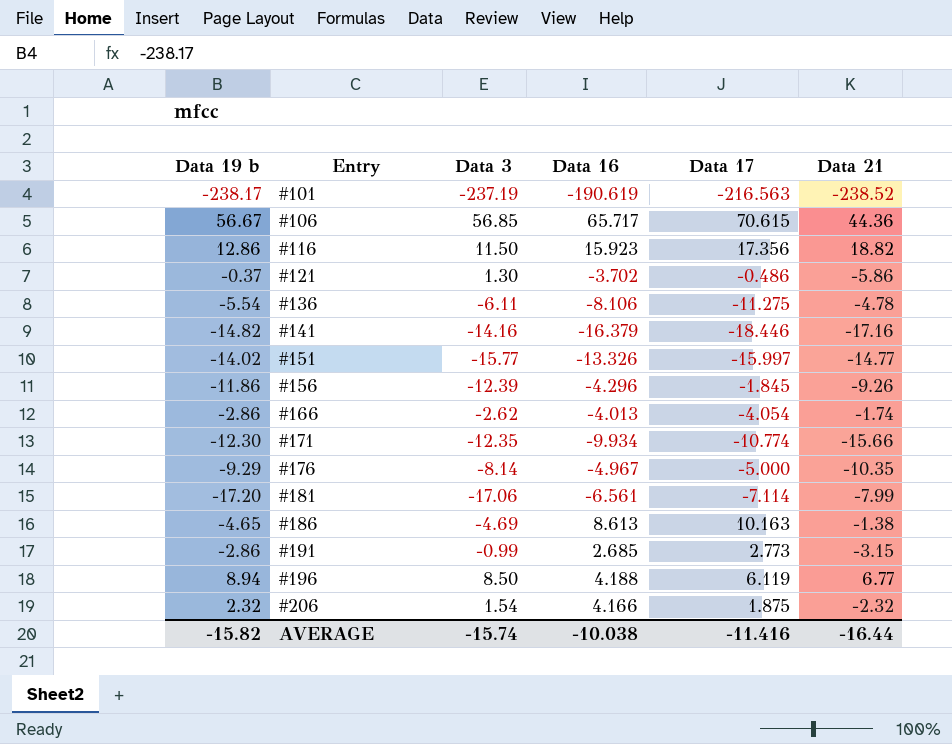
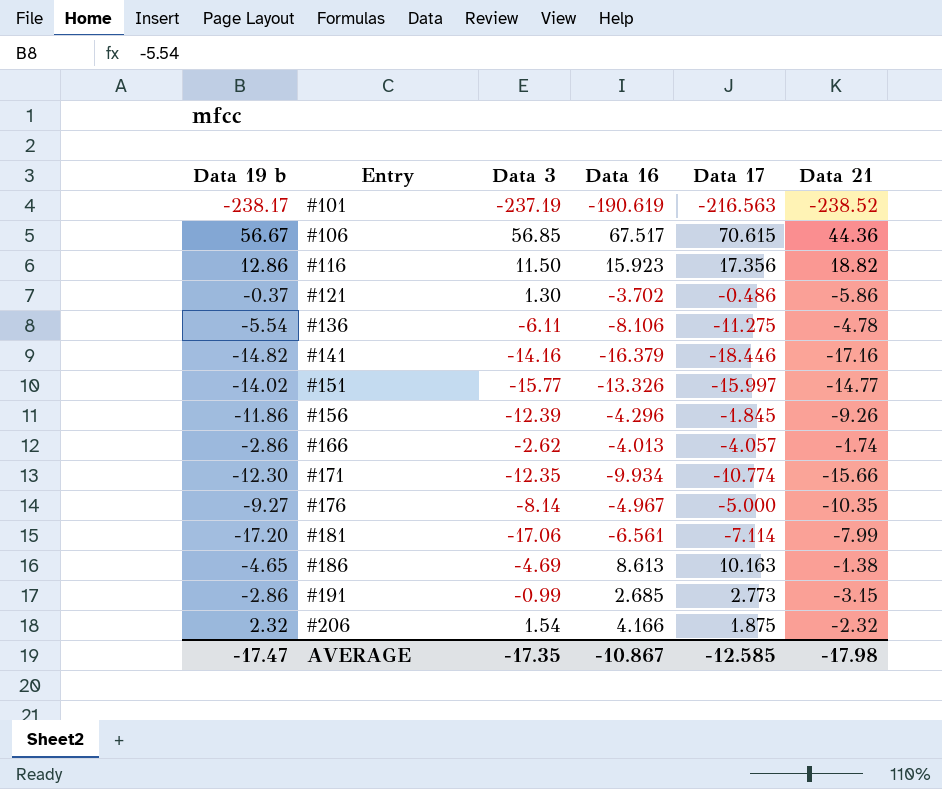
row #196: 8.94 | 8.50 | 4.188 | 6.119 | 6.77 -> none
#106 | Data 16: 65.717 -> 67.517
#166 | Data 17: -4.054 -> -4.057
#176 | Data 19 b: -9.29 -> -9.27
AVERAGE | Data 19 b: -15.82 -> -17.47
AVERAGE | Data 3: -15.74 -> -17.35
AVERAGE | Data 16: -10.038 -> -10.867
AVERAGE | Data 17: -11.416 -> -12.585
AVERAGE | Data 21: -16.44 -> -17.98

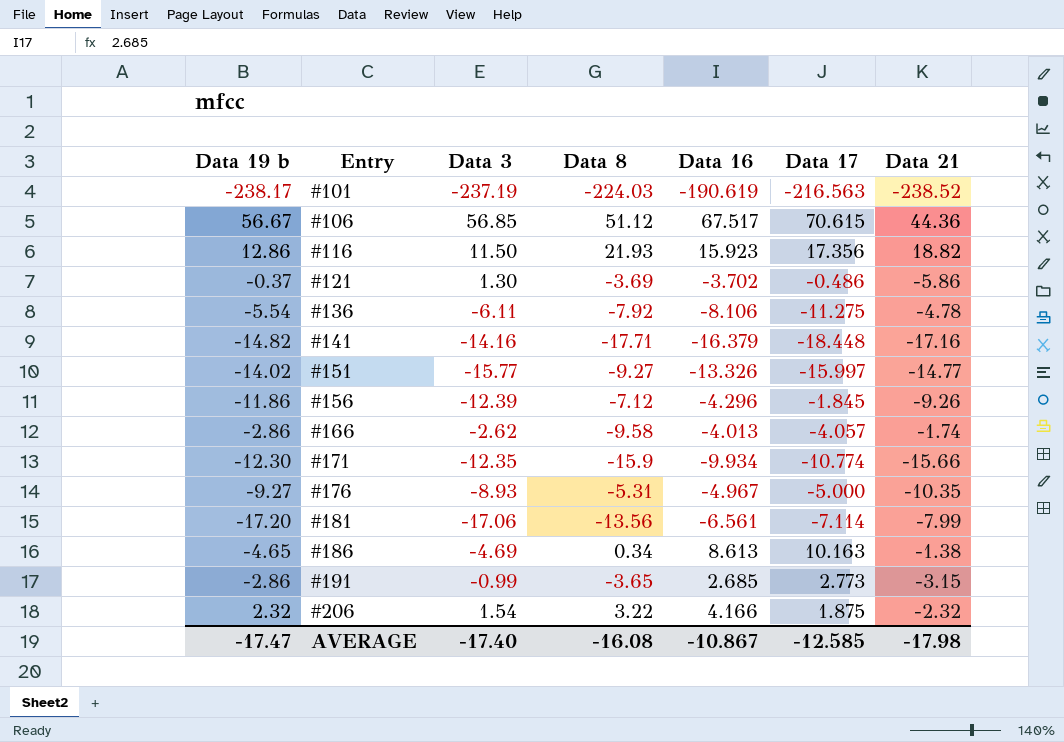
column Data 8 | position: none -> 4
#141 | Data 17: -18.446 -> -18.448
#176 | Data 3: -8.14 -> -8.93
AVERAGE | Data 3: -17.35 -> -17.40

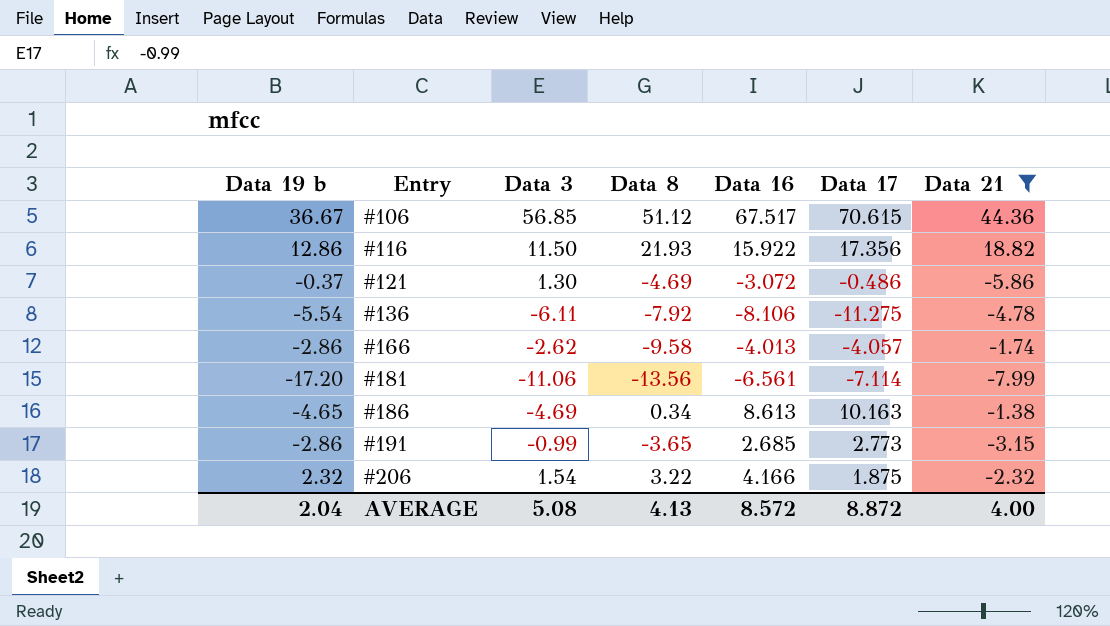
filter: none -> Data 21 >= -7.99
#106 | Data 19 b: 56.67 -> 36.67
#116 | Data 16: 15.923 -> 15.922
#121 | Data 8: -3.69 -> -4.69
#121 | Data 16: -3.702 -> -3.072
#181 | Data 3: -17.06 -> -11.06
AVERAGE | Data 19 b: -17.47 -> 2.04
AVERAGE | Data 3: -17.40 -> 5.08
AVERAGE | Data 8: -16.08 -> 4.13
AVERAGE | Data 16: -10.867 -> 8.572
AVERAGE | Data 17: -12.585 -> 8.872
AVERAGE | Data 21: -17.98 -> 4.00

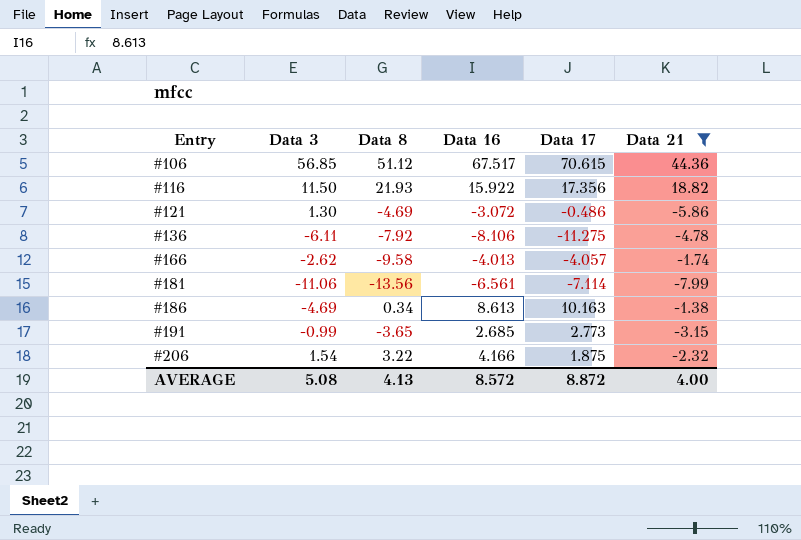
column Data 19 b | position: 1 -> none

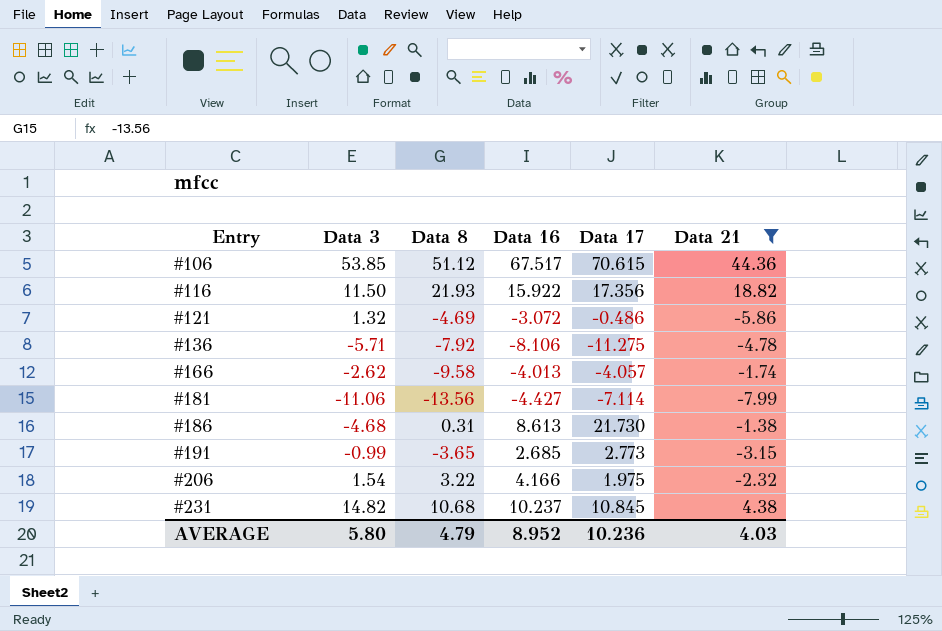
#106 | Data 3: 56.85 -> 53.85
#121 | Data 3: 1.30 -> 1.32
#136 | Data 3: -6.11 -> -5.71
#181 | Data 16: -6.561 -> -4.427
#186 | Data 3: -4.69 -> -4.68
#186 | Data 8: 0.34 -> 0.31
#186 | Data 17: 10.163 -> 21.730
#206 | Data 17: 1.875 -> 1.975
row #231: none -> 14.82 | 10.68 | 10.237 | 10.845 | 4.38
AVERAGE | Data 3: 5.08 -> 5.80
AVERAGE | Data 8: 4.13 -> 4.79
AVERAGE | Data 16: 8.572 -> 8.952
AVERAGE | Data 17: 8.872 -> 10.236
AVERAGE | Data 21: 4.00 -> 4.03

